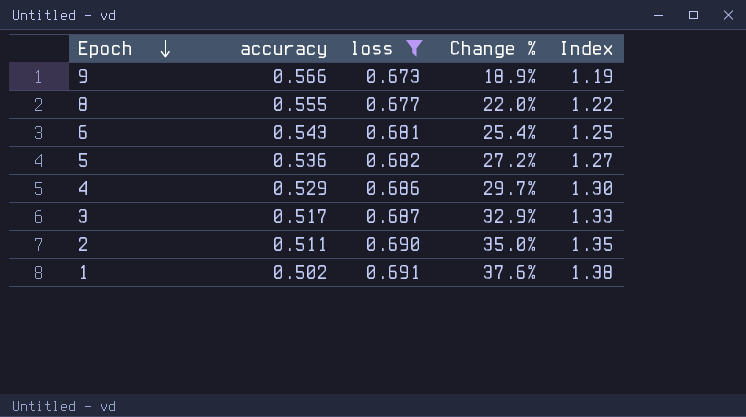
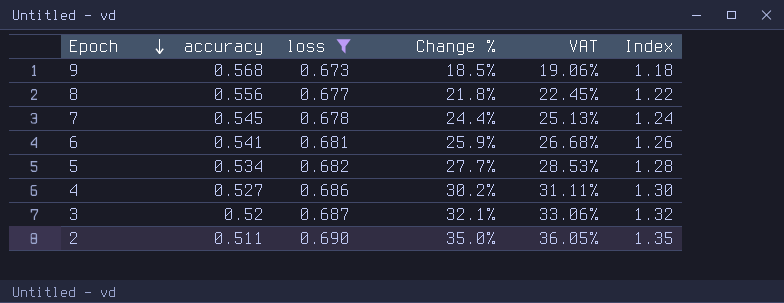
column VAT | formula: none -> [Change %] * 1.03
row 1: 0.502 | 0.691 | 37.6% | 1.38 -> none
9 | accuracy: 0.566 -> 0.568
9 | Change %: 18.9% -> 18.5%
9 | Index: 1.19 -> 1.18
8 | accuracy: 0.555 -> 0.556
8 | Change %: 22.0% -> 21.8%
row 7: none -> 0.545 | 0.678 | 24.4% | 25.13% | 1.24
6 | accuracy: 0.543 -> 0.541
6 | Change %: 25.4% -> 25.9%
6 | Index: 1.25 -> 1.26
5 | accuracy: 0.536 -> 0.534
5 | Change %: 27.2% -> 27.7%
5 | Index: 1.27 -> 1.28
4 | accuracy: 0.529 -> 0.527
4 | Change %: 29.7% -> 30.2%
3 | accuracy: 0.517 -> 0.52
3 | Change %: 32.9% -> 32.1%
3 | Index: 1.33 -> 1.32

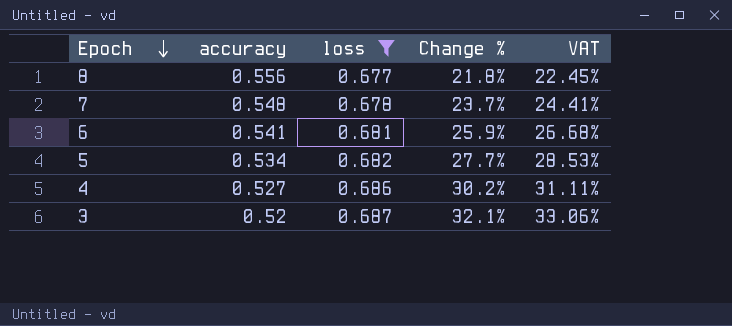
column Index | formula: [loss] / [accuracy] -> none
row 9: 0.568 | 0.673 | 18.5% | 19.06% | 1.18 -> none
row 2: 0.511 | 0.690 | 35.0% | 36.05% | 1.35 -> none
7 | accuracy: 0.545 -> 0.548
7 | Change %: 24.4% -> 23.7%
7 | VAT: 25.13% -> 24.41%

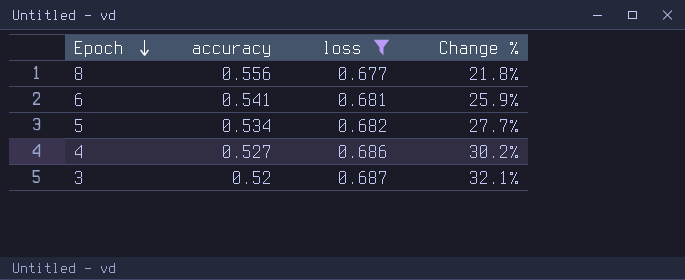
column VAT | formula: [Change %] * 1.03 -> none
row 7: 0.548 | 0.678 | 23.7% | 24.41% -> none

